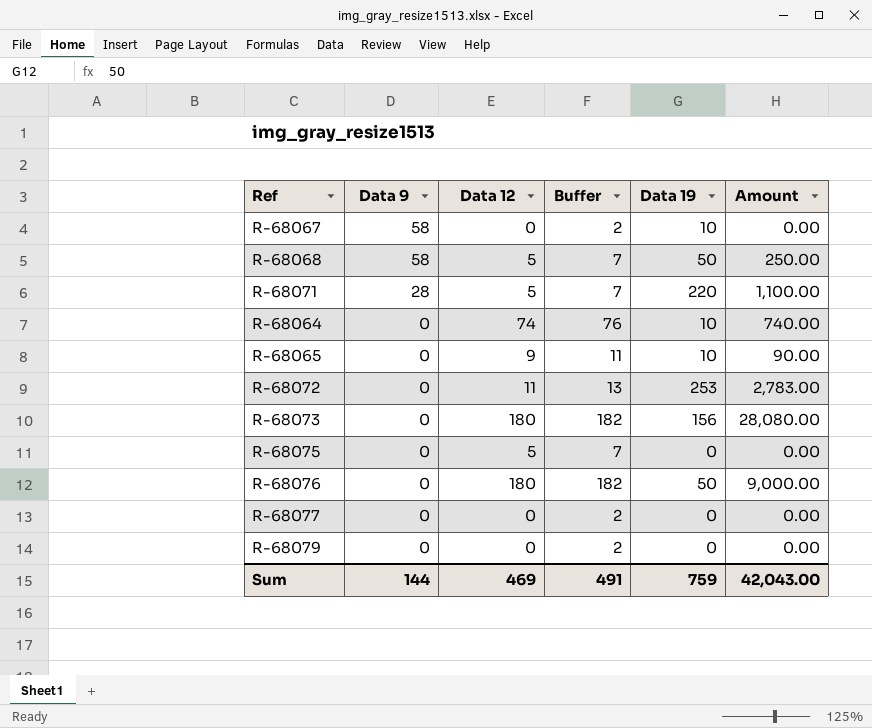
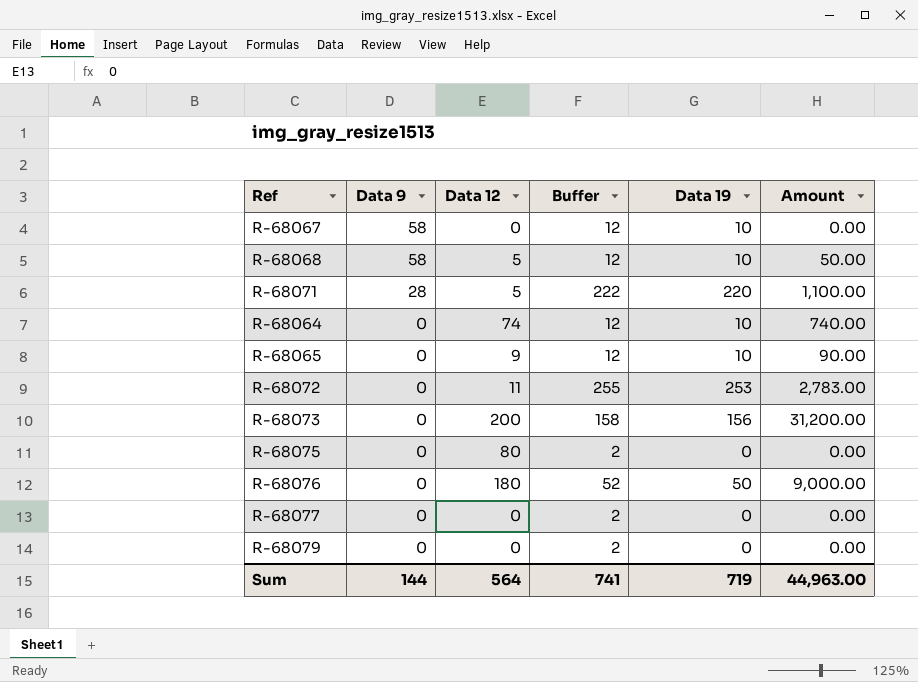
column Buffer | formula: [Data 12] + 2 -> [Data 19] + 2
R-68068 | Data 19: 50 -> 10
R-68068 | Amount: 250.00 -> 50.00
R-68073 | Data 12: 180 -> 200
R-68073 | Amount: 28,080.00 -> 31,200.00
R-68075 | Data 12: 5 -> 80
Sum | Data 12: 469 -> 564
Sum | Buffer: 491 -> 741
Sum | Data 19: 759 -> 719
Sum | Amount: 42,043.00 -> 44,963.00

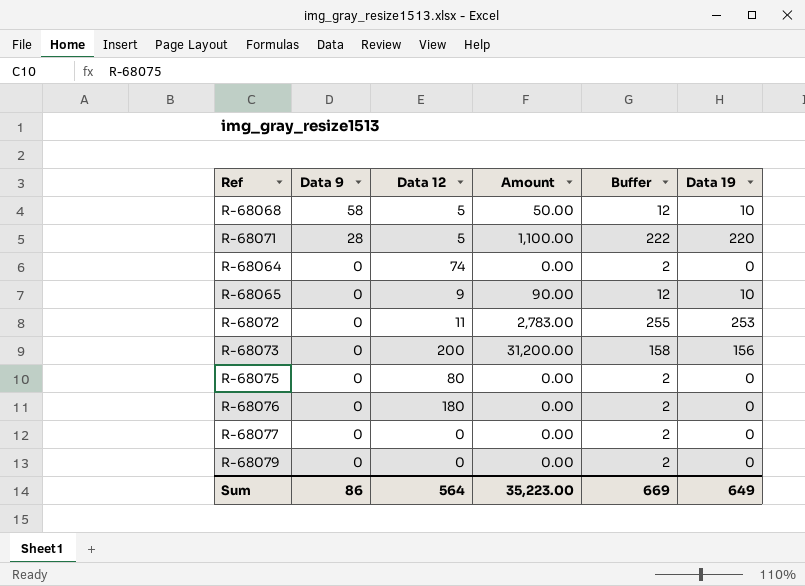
column Amount | position: 6 -> 4
row R-68067: 58 | 0 | 12 | 10 | 0.00 -> none
R-68064 | Amount: 740.00 -> 0.00
R-68064 | Buffer: 12 -> 2
R-68064 | Data 19: 10 -> 0
R-68076 | Amount: 9,000.00 -> 0.00
R-68076 | Buffer: 52 -> 2
R-68076 | Data 19: 50 -> 0
Sum | Data 9: 144 -> 86
Sum | Amount: 44,963.00 -> 35,223.00
Sum | Buffer: 741 -> 669
Sum | Data 19: 719 -> 649

